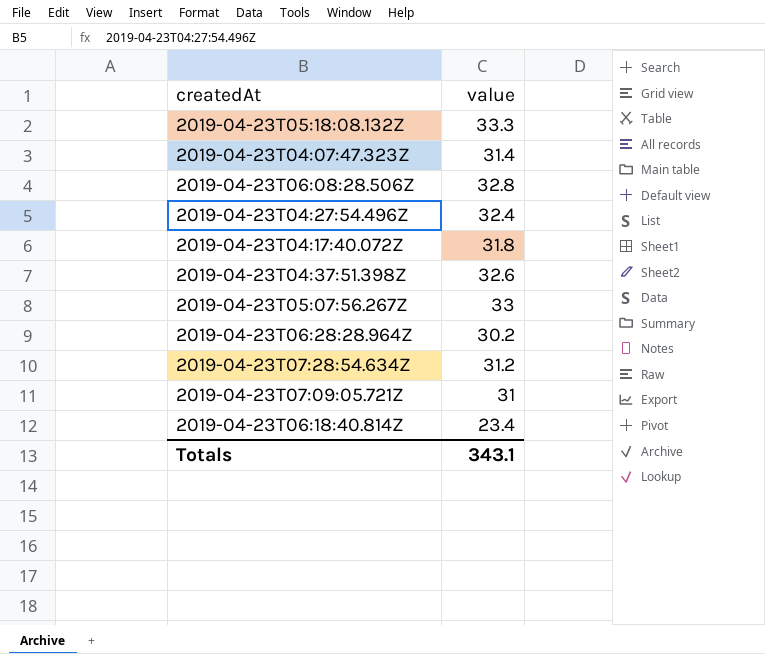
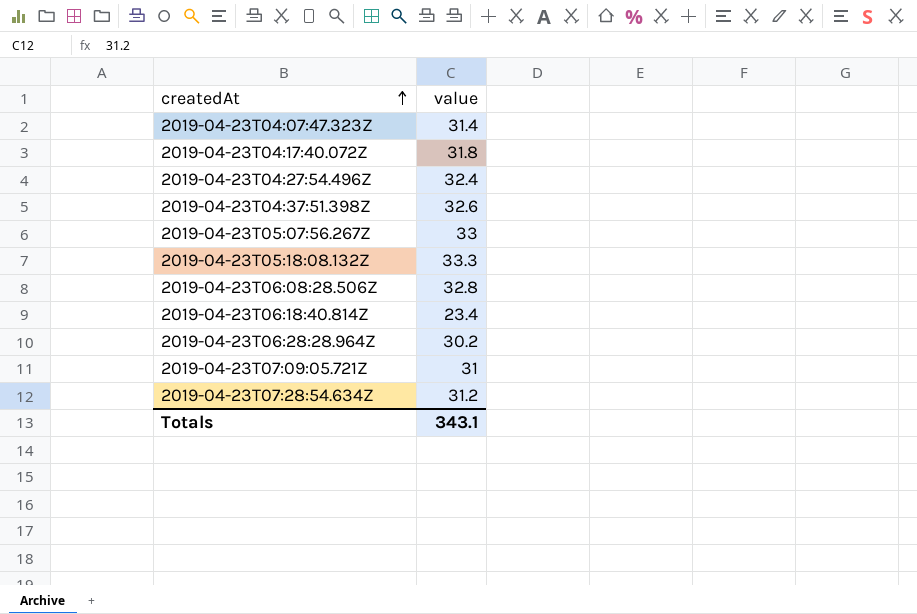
row order: none -> createdAt ascending

